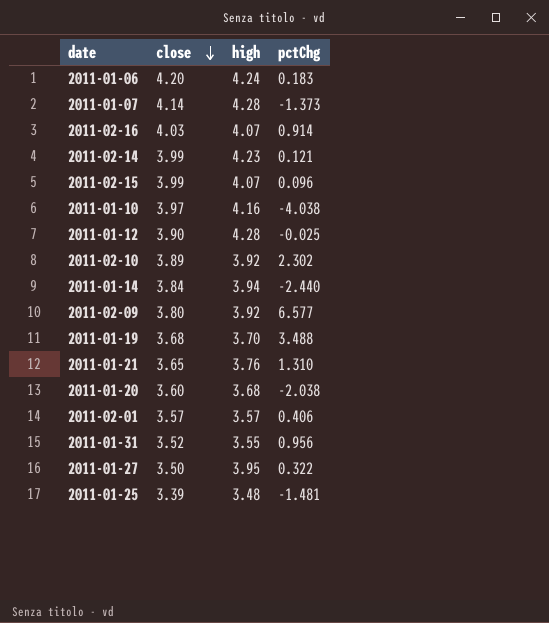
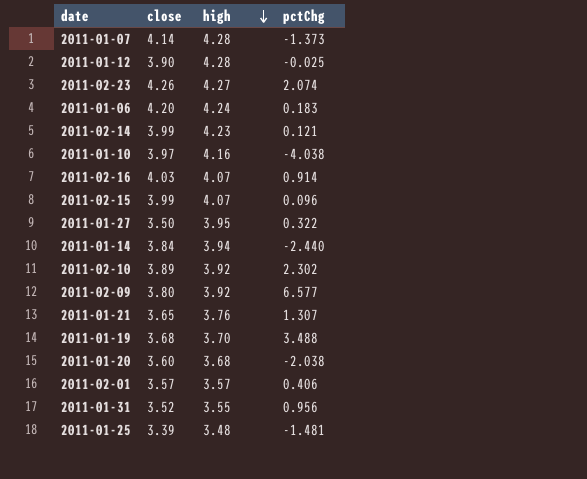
row order: close descending -> high descending
row 2011-02-23: none -> 4.26 | 4.27 | 2.074
2011-01-21 | pctChg: 1.310 -> 1.307

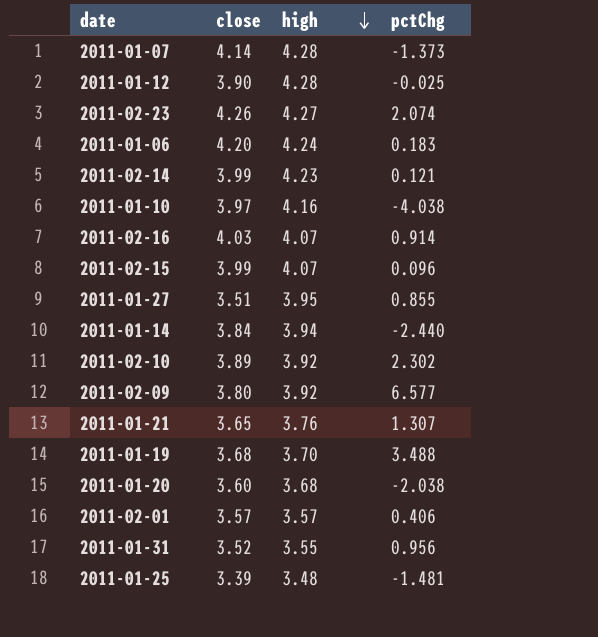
2011-01-27 | close: 3.50 -> 3.51
2011-01-27 | pctChg: 0.322 -> 0.855

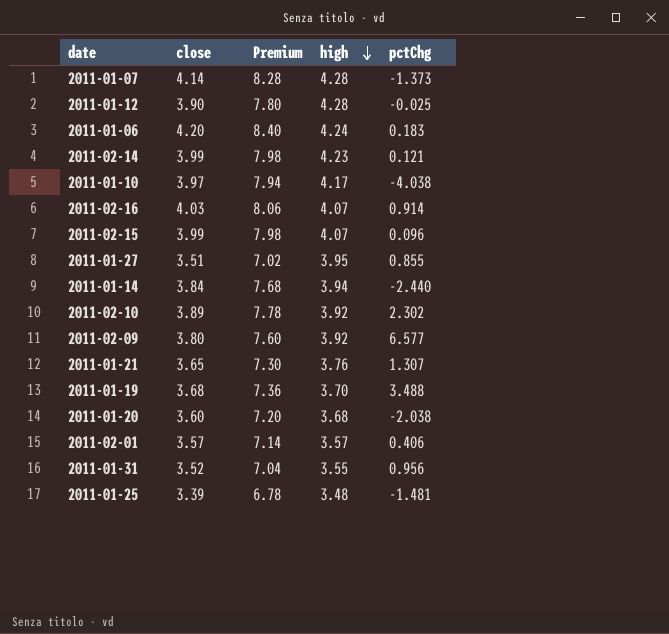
column Premium | formula: none -> [close] * 2
row 2011-02-23: 4.26 | 4.27 | 2.074 -> none
2011-01-10 | high: 4.16 -> 4.17

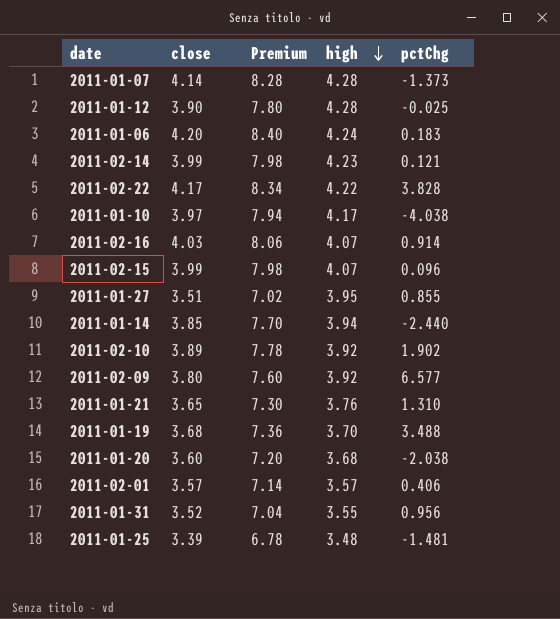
row 2011-02-22: none -> 4.17 | 8.34 | 4.22 | 3.828
2011-01-14 | close: 3.84 -> 3.85
2011-01-14 | Premium: 7.68 -> 7.70
2011-02-10 | pctChg: 2.302 -> 1.902
2011-01-21 | pctChg: 1.307 -> 1.310

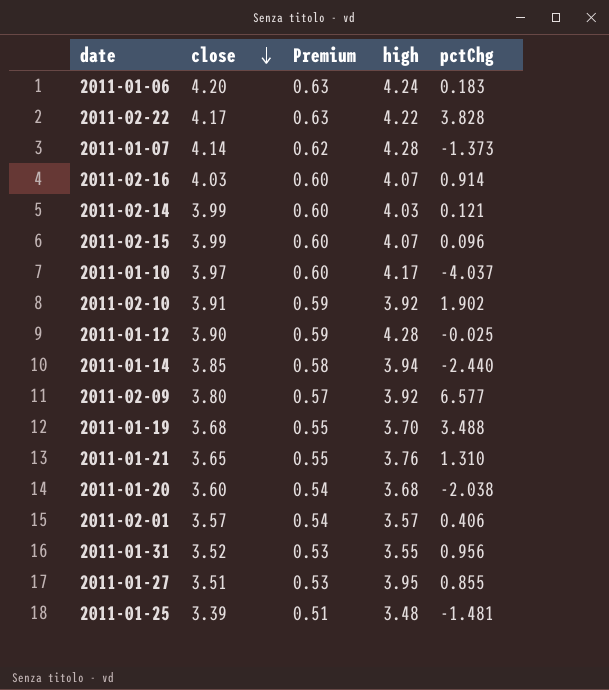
row order: high descending -> close descending
column Premium | formula: [close] * 2 -> [close] * 0.15
2011-02-14 | high: 4.23 -> 4.03
2011-01-10 | pctChg: -4.038 -> -4.037
2011-02-10 | close: 3.89 -> 3.91

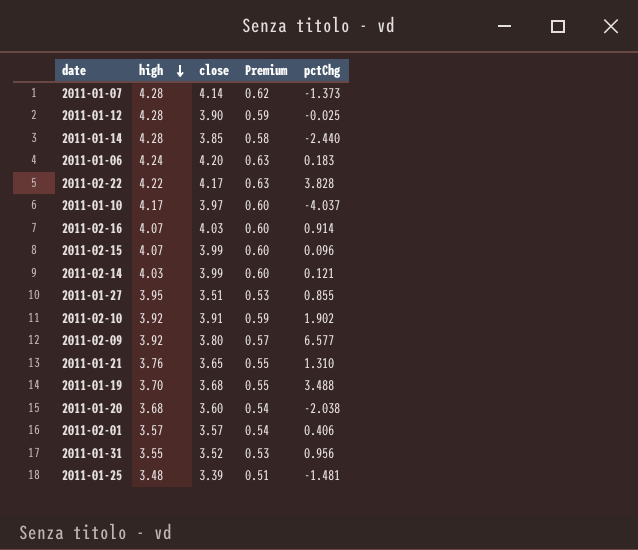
row order: close descending -> high descending
column high | position: 4 -> 2
2011-01-14 | high: 3.94 -> 4.28

